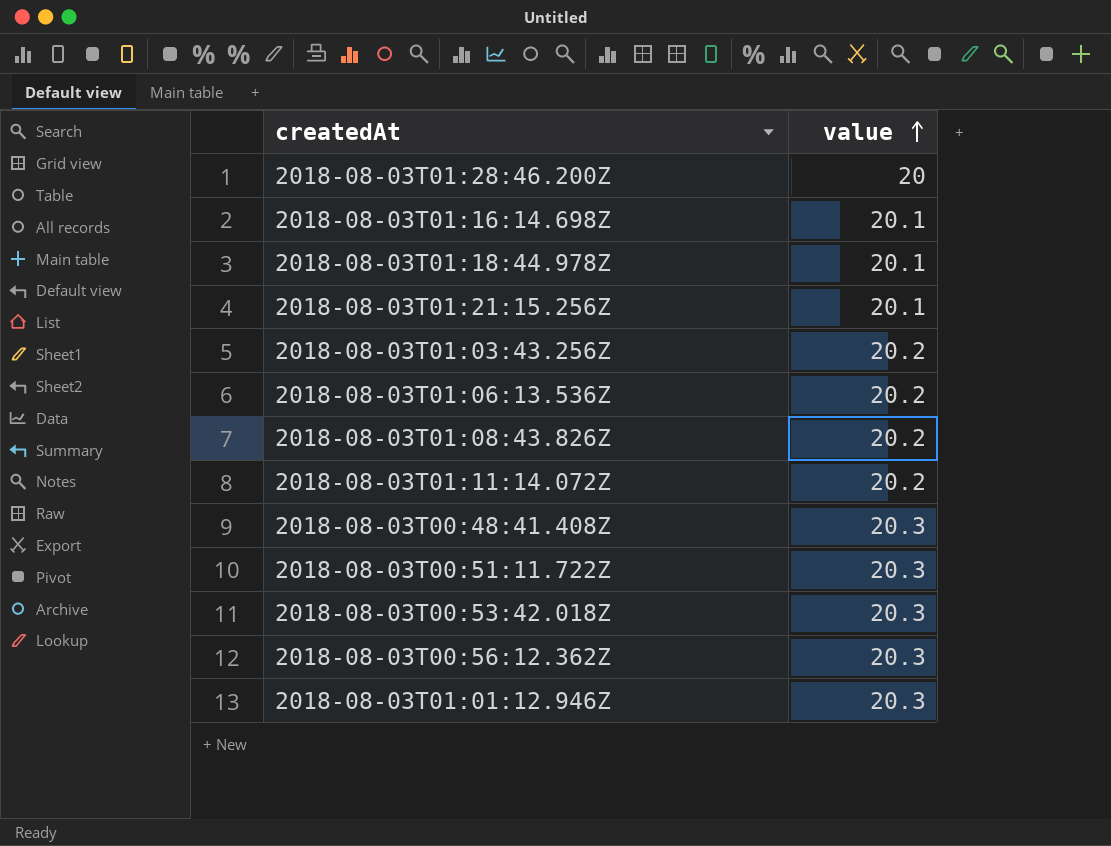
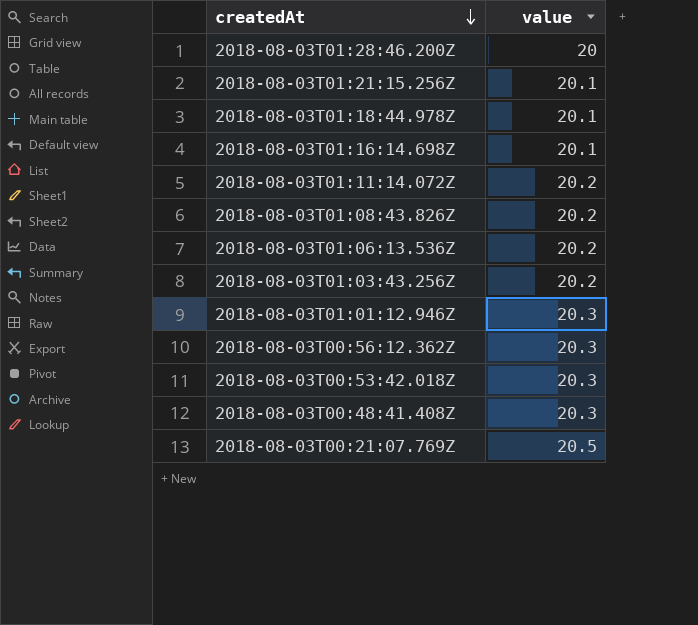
row order: value ascending -> createdAt descending
row 2018-08-03T00:51:11.722Z: 20.3 -> none
row 2018-08-03T00:21:07.769Z: none -> 20.5

